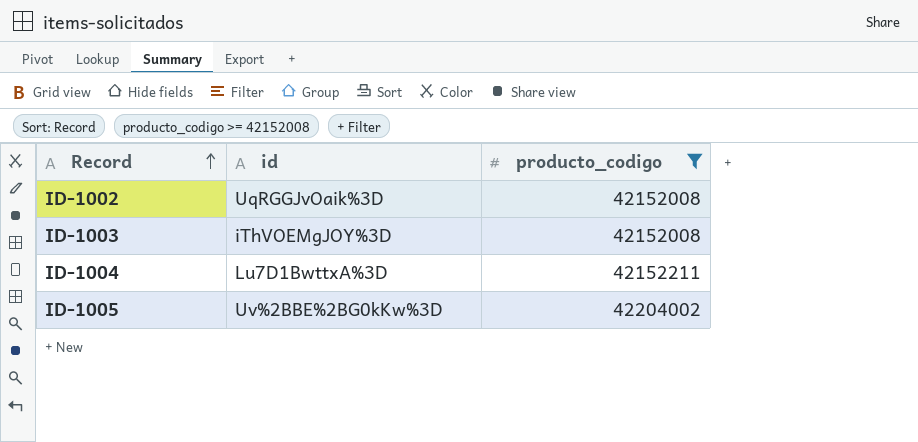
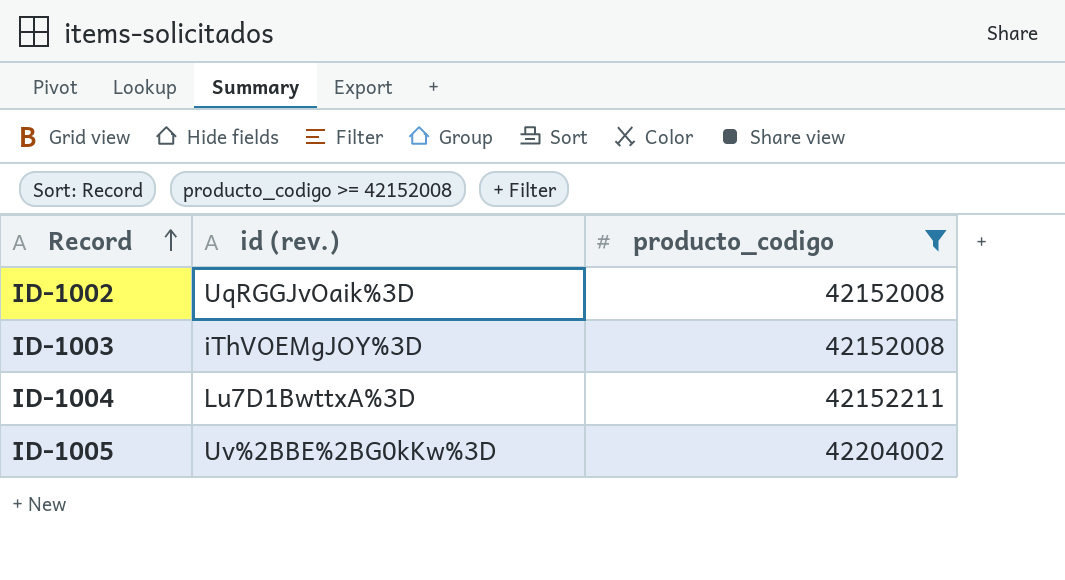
column name: id -> id (rev.)

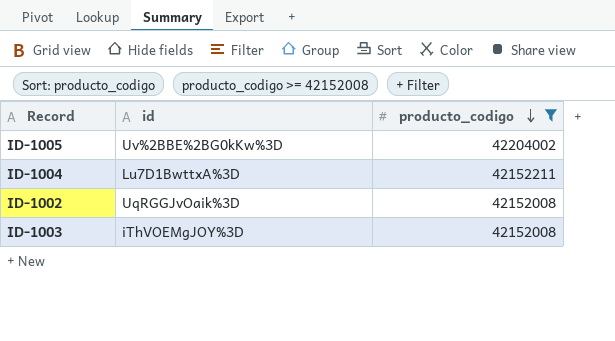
row order: Record ascending -> producto_codigo descending
column name: id (rev.) -> id

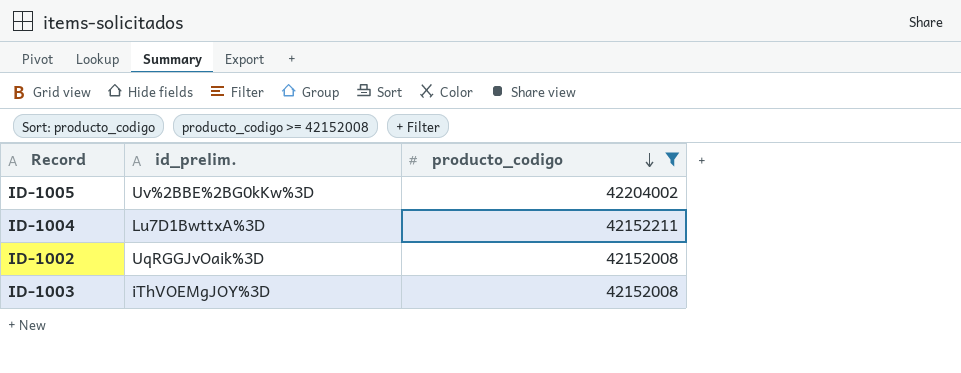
column name: id -> id_prelim.

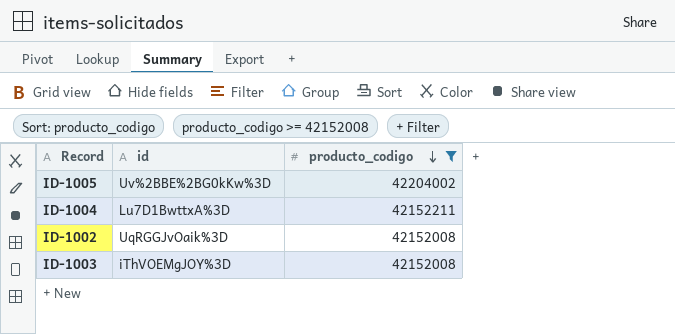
column name: id_prelim. -> id

